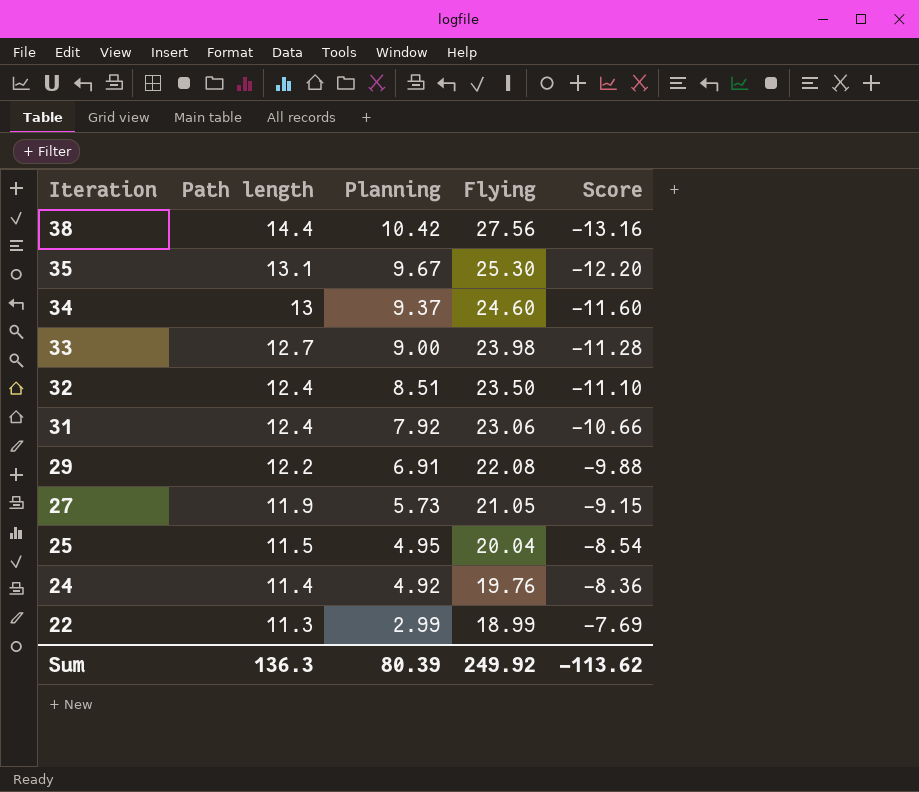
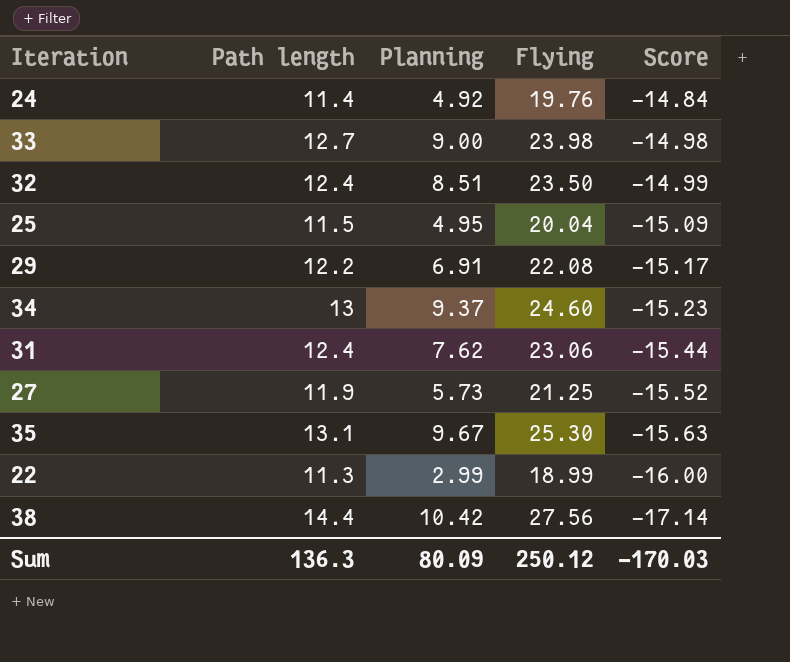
row order: Iteration descending -> Score descending
column Score | formula: [Path length] - [Flying] -> [Planning] - [Flying]
31 | Planning: 7.92 -> 7.62
27 | Flying: 21.05 -> 21.25
Sum | Planning: 80.39 -> 80.09
Sum | Flying: 249.92 -> 250.12
Sum | Score: -113.62 -> -170.03

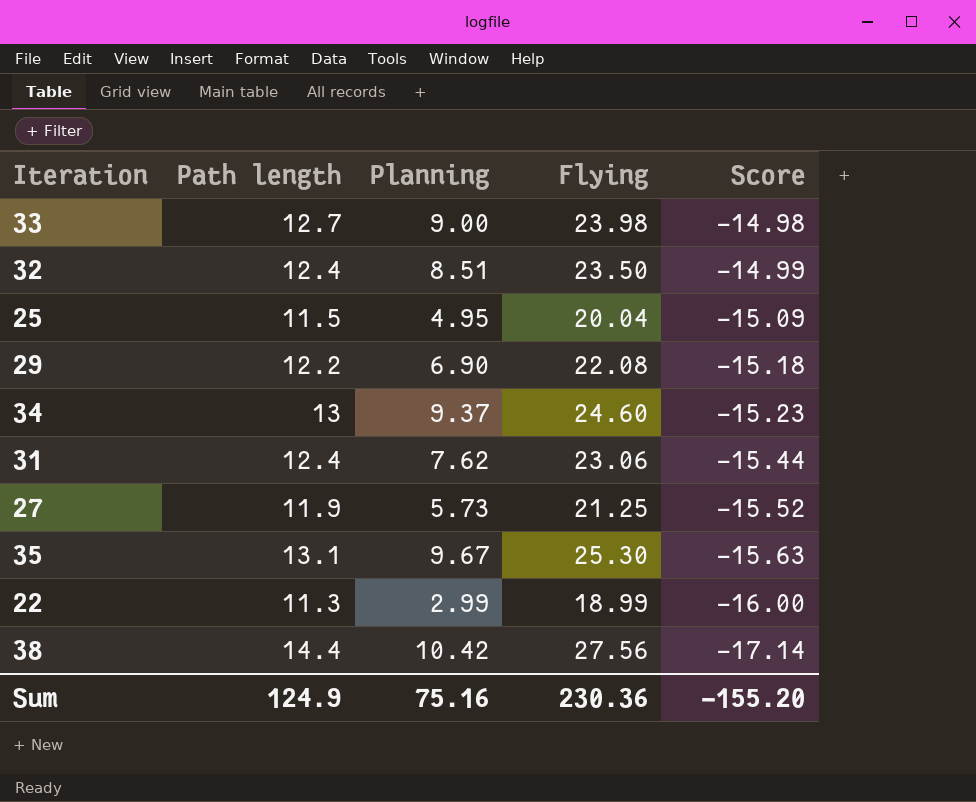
row 24: 11.4 | 4.92 | 19.76 | -14.84 -> none
29 | Planning: 6.91 -> 6.90
29 | Score: -15.17 -> -15.18
Sum | Path length: 136.3 -> 124.9
Sum | Planning: 80.09 -> 75.16
Sum | Flying: 250.12 -> 230.36
Sum | Score: -170.03 -> -155.20

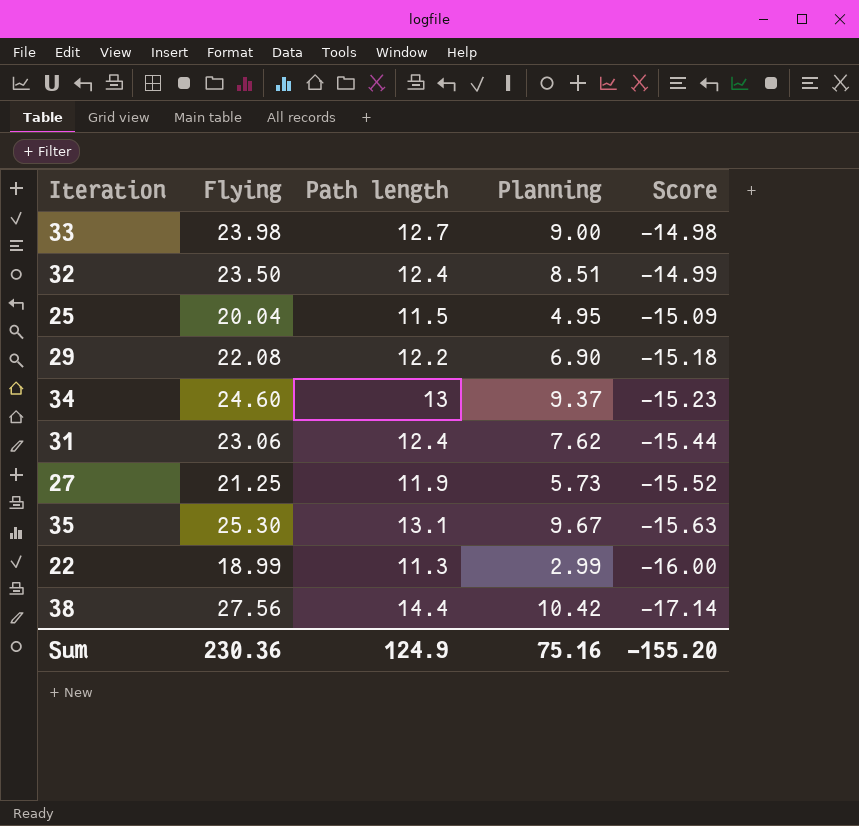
column Flying | position: 4 -> 2

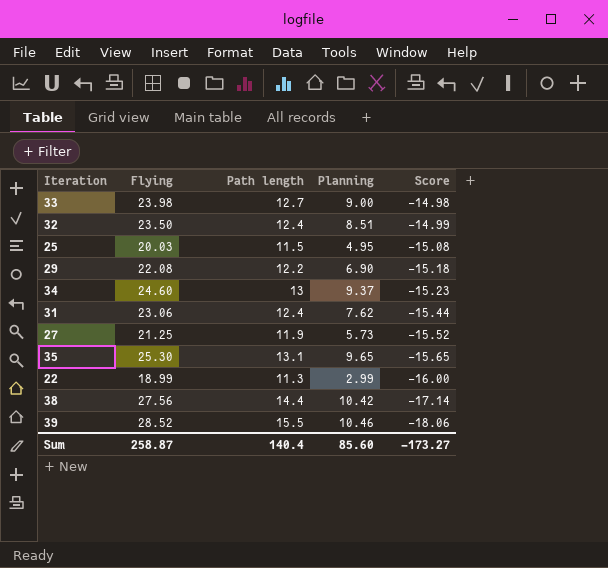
25 | Flying: 20.04 -> 20.03
25 | Score: -15.09 -> -15.08
35 | Planning: 9.67 -> 9.65
35 | Score: -15.63 -> -15.65
row 39: none -> 28.52 | 15.5 | 10.46 | -18.06
Sum | Flying: 230.36 -> 258.87
Sum | Path length: 124.9 -> 140.4
Sum | Planning: 75.16 -> 85.60
Sum | Score: -155.20 -> -173.27

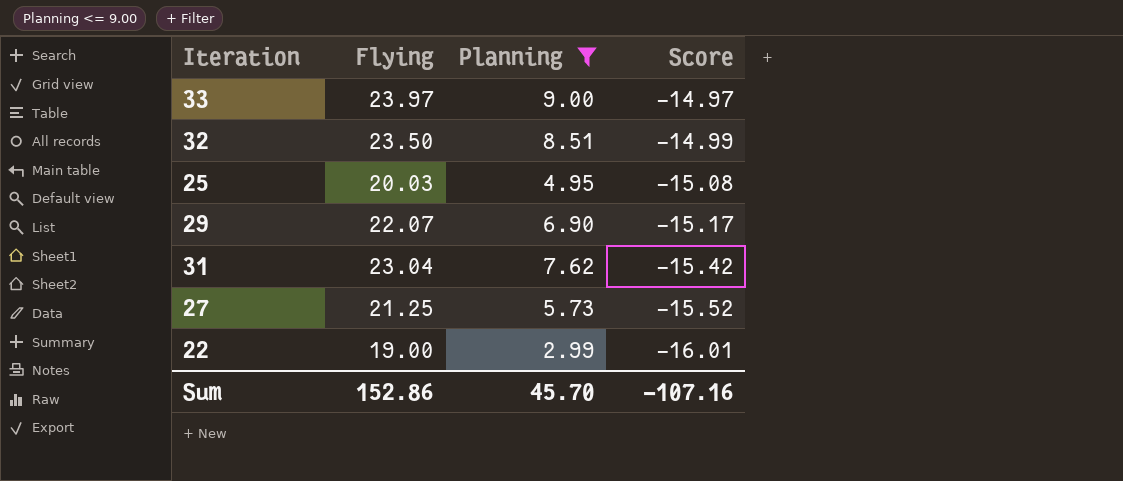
filter: none -> Planning <= 9.00
column Path length | position: 3 -> none
33 | Flying: 23.98 -> 23.97
33 | Score: -14.98 -> -14.97
29 | Flying: 22.08 -> 22.07
29 | Score: -15.18 -> -15.17
31 | Flying: 23.06 -> 23.04
31 | Score: -15.44 -> -15.42
22 | Flying: 18.99 -> 19.00
22 | Score: -16.00 -> -16.01
Sum | Flying: 258.87 -> 152.86
Sum | Planning: 85.60 -> 45.70
Sum | Score: -173.27 -> -107.16

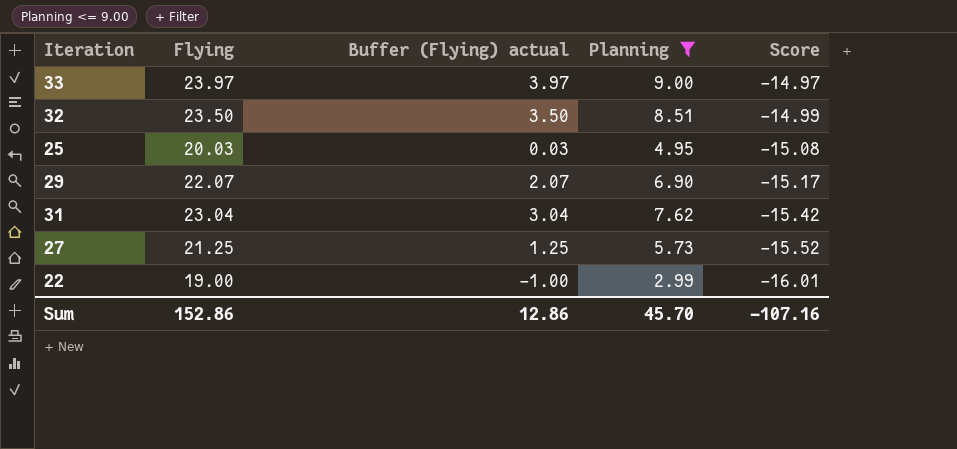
column Buffer (Flying) actual | formula: none -> [Flying] - 20

